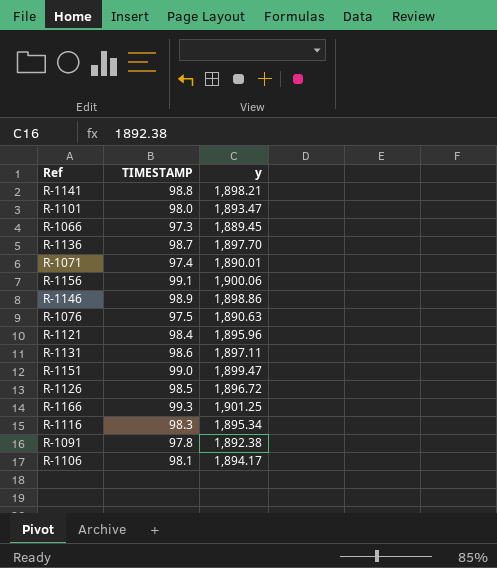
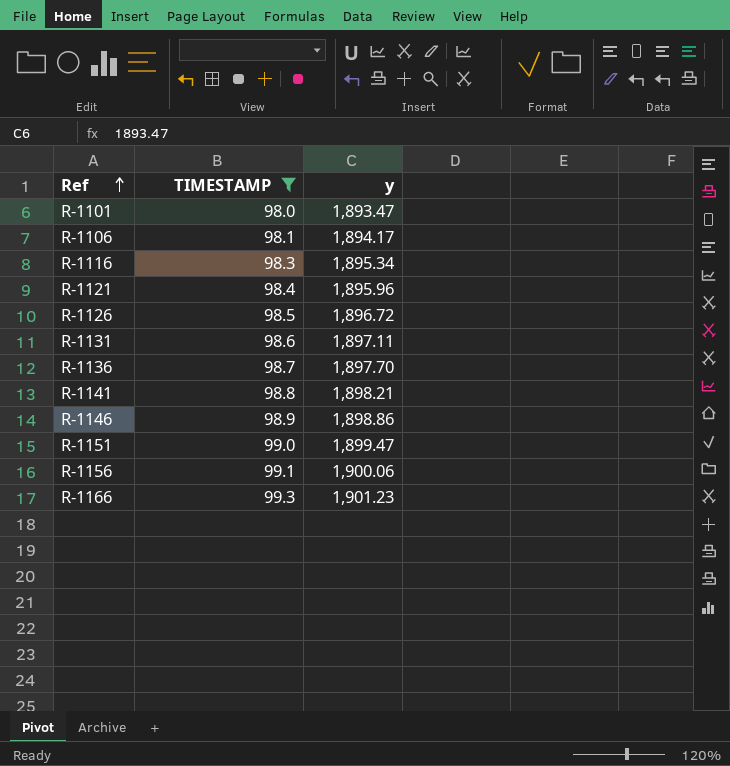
filter: none -> TIMESTAMP >= 98.0
row order: none -> Ref ascending
R-1166 | y: 1,901.25 -> 1,901.23

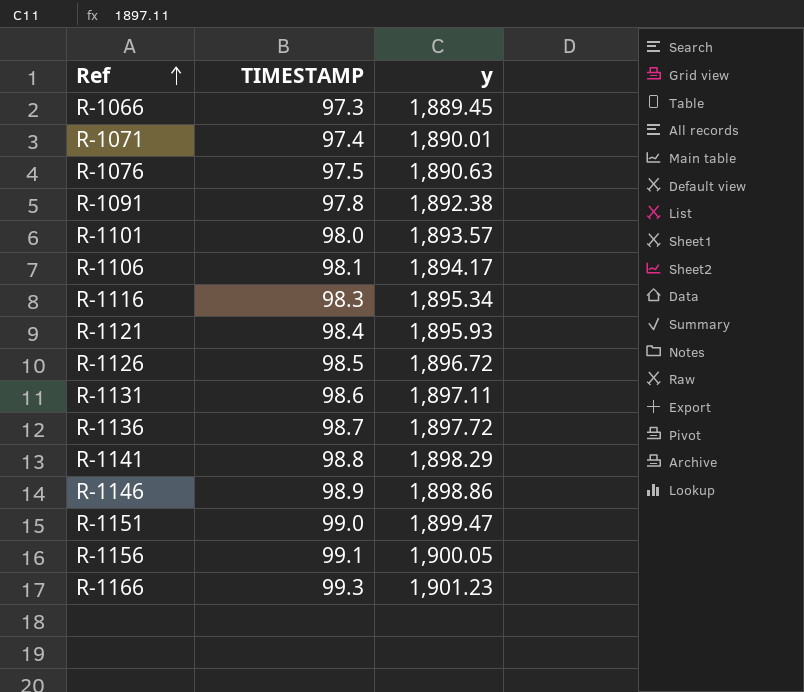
filter: TIMESTAMP >= 98.0 -> none
R-1101 | y: 1,893.47 -> 1,893.57
R-1121 | y: 1,895.96 -> 1,895.93
R-1136 | y: 1,897.70 -> 1,897.72
R-1141 | y: 1,898.21 -> 1,898.29
R-1156 | y: 1,900.06 -> 1,900.05

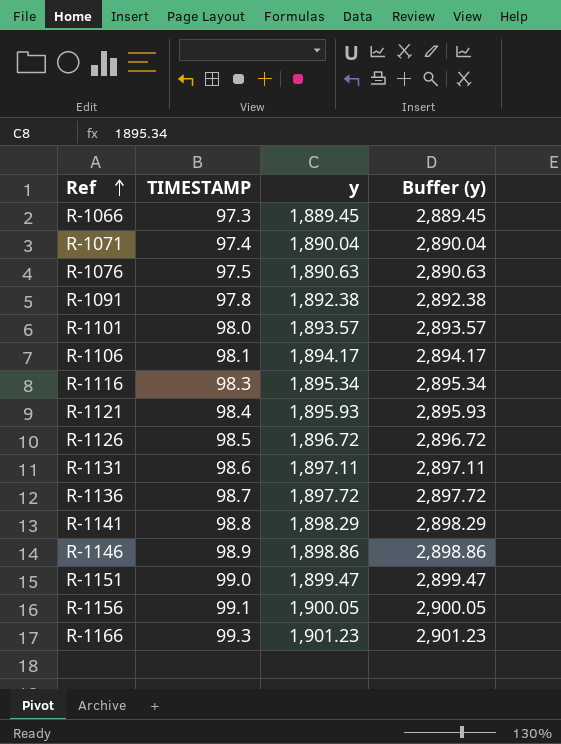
column Buffer (y) | formula: none -> [y] + 1000
R-1071 | y: 1,890.01 -> 1,890.04

